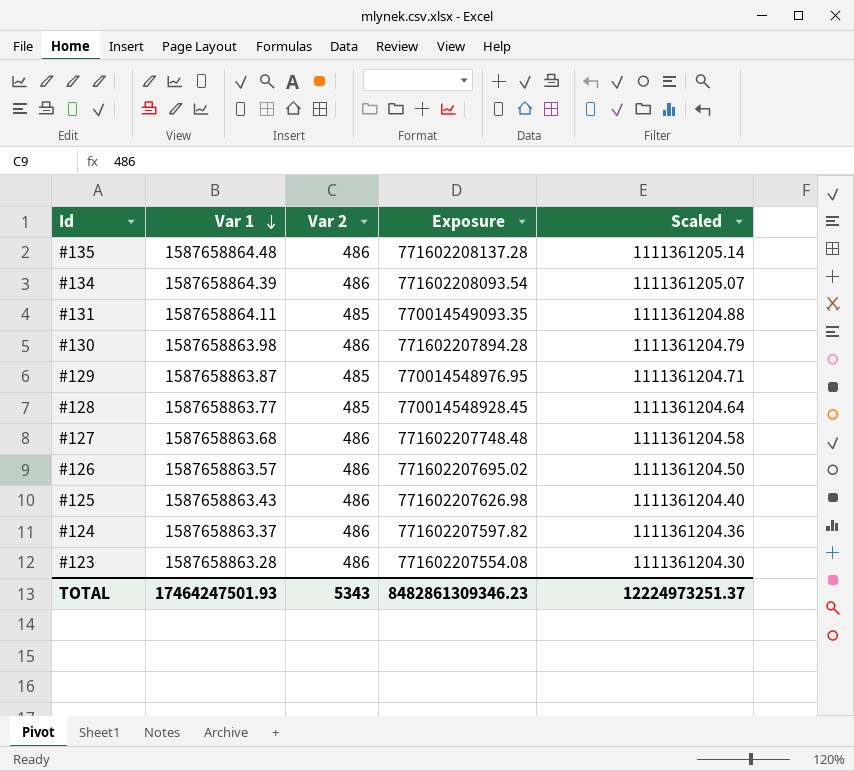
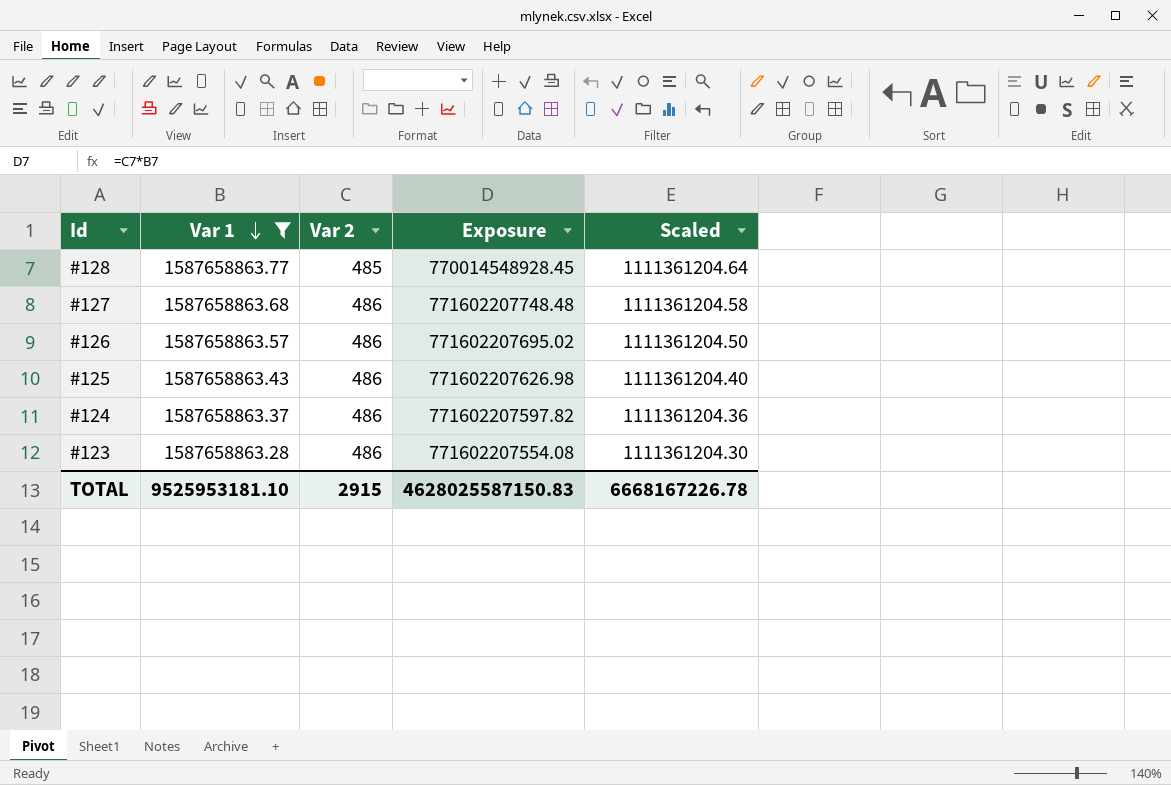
filter: none -> Var 1 <= 1587658863.77
TOTAL | Var 1: 17464247501.93 -> 9525953181.10
TOTAL | Var 2: 5343 -> 2915
TOTAL | Exposure: 8482861309346.23 -> 4628025587150.83
TOTAL | Scaled: 12224973251.37 -> 6668167226.78

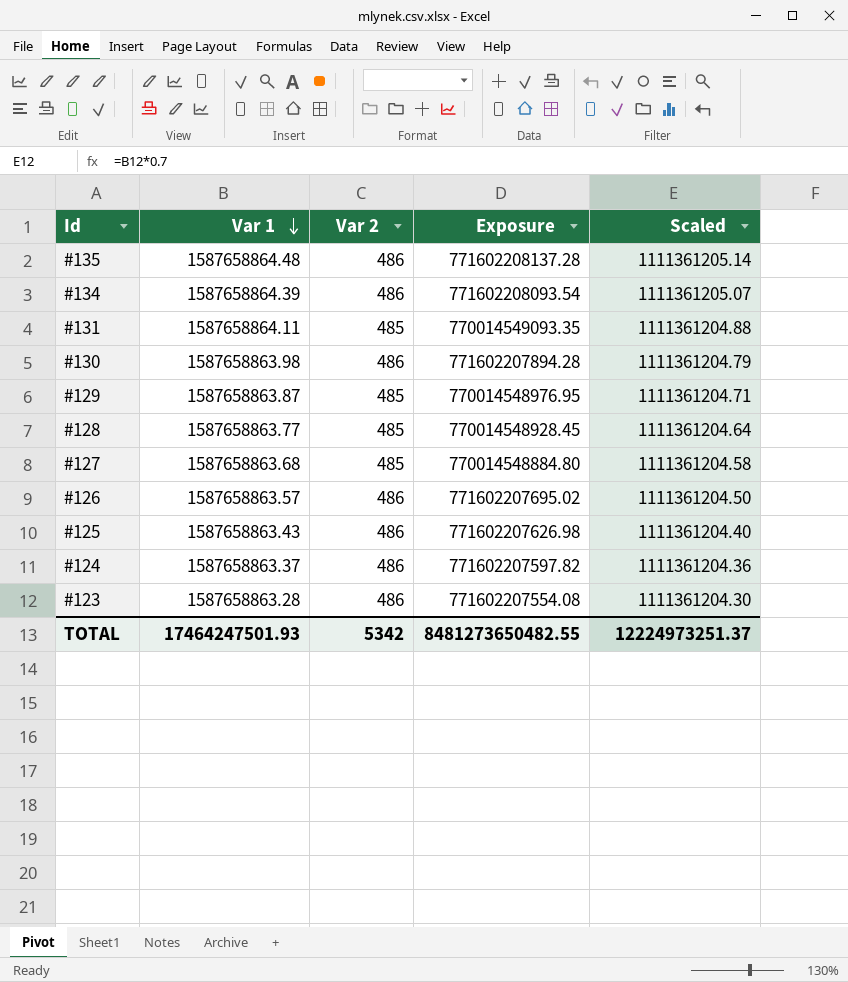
filter: Var 1 <= 1587658863.77 -> none
#127 | Var 2: 486 -> 485
#127 | Exposure: 771602207748.48 -> 770014548884.80
TOTAL | Var 1: 9525953181.10 -> 17464247501.93
TOTAL | Var 2: 2915 -> 5342
TOTAL | Exposure: 4628025587150.83 -> 8481273650482.55
TOTAL | Scaled: 6668167226.78 -> 12224973251.37

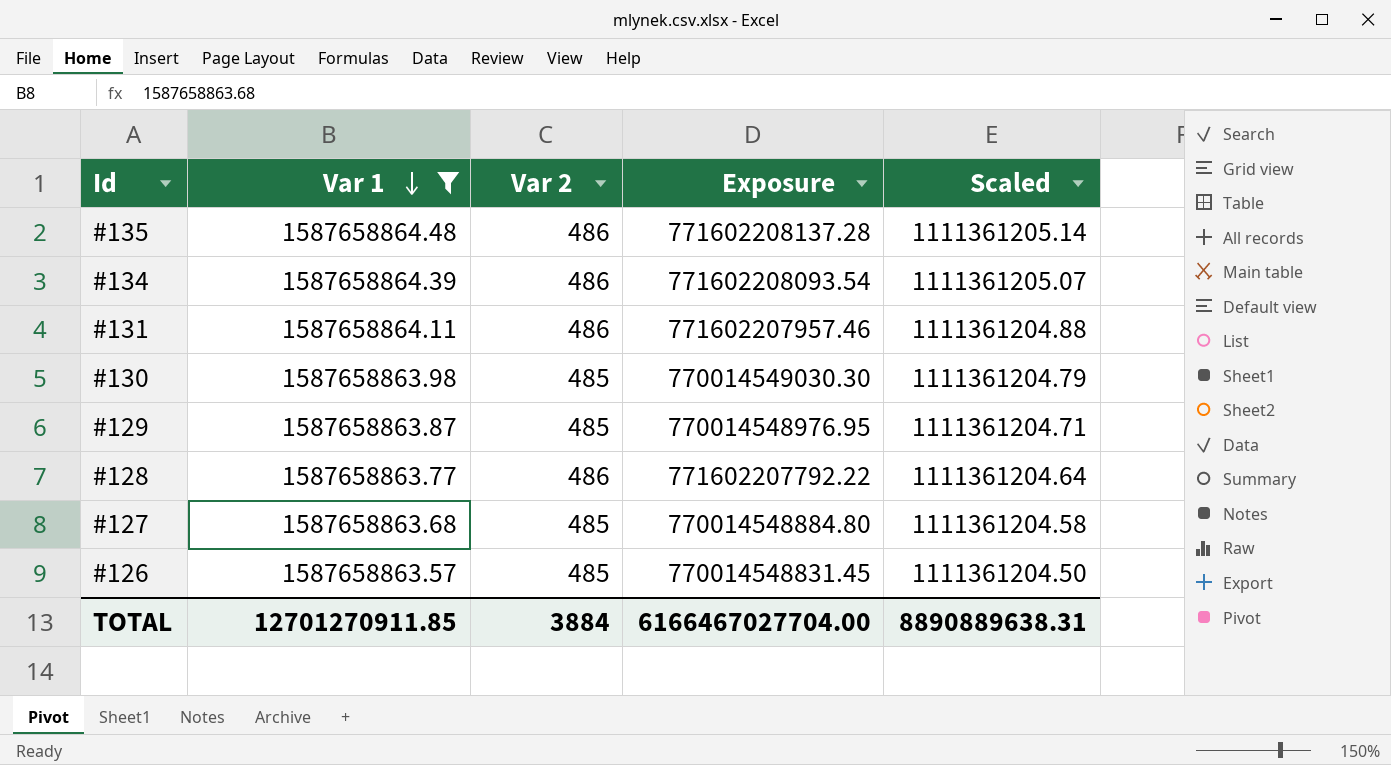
filter: none -> Var 1 >= 1587658863.57
#131 | Var 2: 485 -> 486
#131 | Exposure: 770014549093.35 -> 771602207957.46
#130 | Var 2: 486 -> 485
#130 | Exposure: 771602207894.28 -> 770014549030.30
#128 | Var 2: 485 -> 486
#128 | Exposure: 770014548928.45 -> 771602207792.22
#126 | Var 2: 486 -> 485
#126 | Exposure: 771602207695.02 -> 770014548831.45
TOTAL | Var 1: 17464247501.93 -> 12701270911.85
TOTAL | Var 2: 5342 -> 3884
TOTAL | Exposure: 8481273650482.55 -> 6166467027704.00
TOTAL | Scaled: 12224973251.37 -> 8890889638.31

